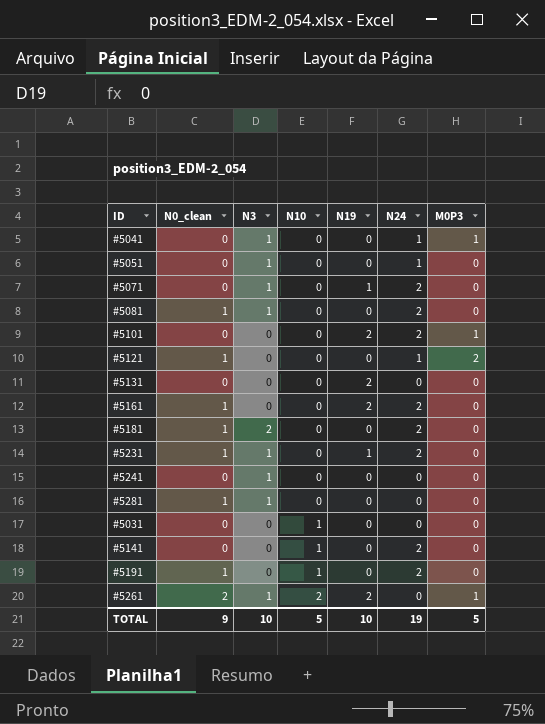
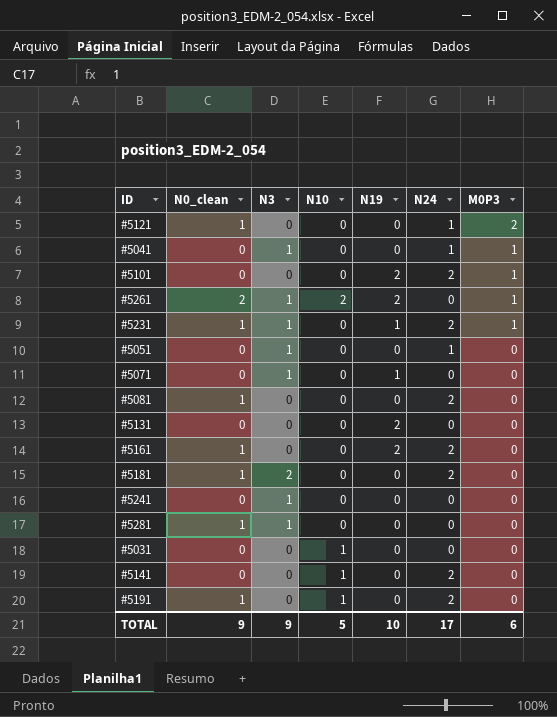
row order: N10 ascending -> M0P3 descending
#5231 | M0P3: 0 -> 1
#5071 | N24: 2 -> 0
#5081 | N3: 1 -> 0
TOTAL | N3: 10 -> 9
TOTAL | N24: 19 -> 17
TOTAL | M0P3: 5 -> 6

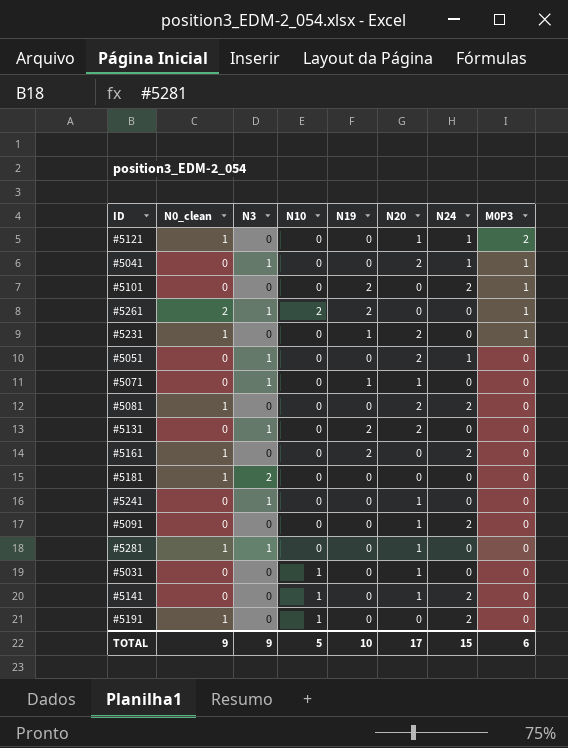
column N20 | position: none -> 6
#5231 | N3: 1 -> 0
#5231 | N24: 2 -> 0
#5131 | N3: 0 -> 1
#5181 | N24: 2 -> 0
row #5091: none -> 0 | 0 | 0 | 0 | 1 | 2 | 0
TOTAL | N24: 17 -> 15

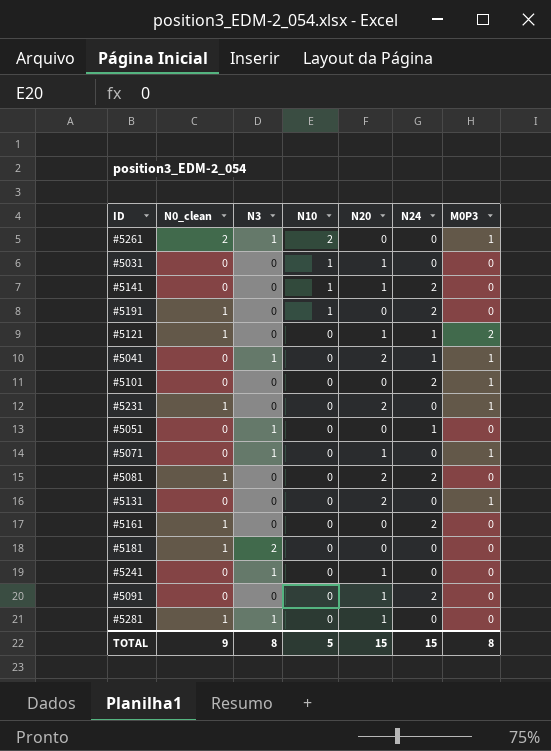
row order: M0P3 descending -> N10 descending
column N19 | position: 5 -> none
#5051 | N20: 2 -> 0
#5071 | M0P3: 0 -> 1
#5131 | N3: 1 -> 0
#5131 | M0P3: 0 -> 1
TOTAL | N3: 9 -> 8
TOTAL | N20: 17 -> 15
TOTAL | M0P3: 6 -> 8

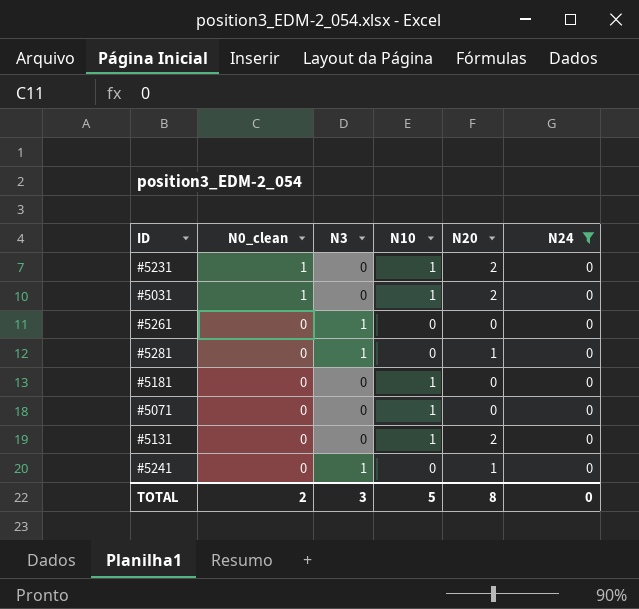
filter: none -> N24 = 0
row order: N10 descending -> N0_clean descending
column M0P3 | position: 7 -> none
#5231 | N10: 0 -> 1
#5031 | N0_clean: 0 -> 1
#5031 | N20: 1 -> 2
#5261 | N0_clean: 2 -> 0
#5261 | N10: 2 -> 0
#5281 | N0_clean: 1 -> 0
#5181 | N0_clean: 1 -> 0
#5181 | N3: 2 -> 0
#5181 | N10: 0 -> 1
#5071 | N3: 1 -> 0
#5071 | N10: 0 -> 1
#5071 | N20: 1 -> 0
#5131 | N10: 0 -> 1
TOTAL | N0_clean: 9 -> 2
TOTAL | N3: 8 -> 3
TOTAL | N20: 15 -> 8
TOTAL | N24: 15 -> 0

